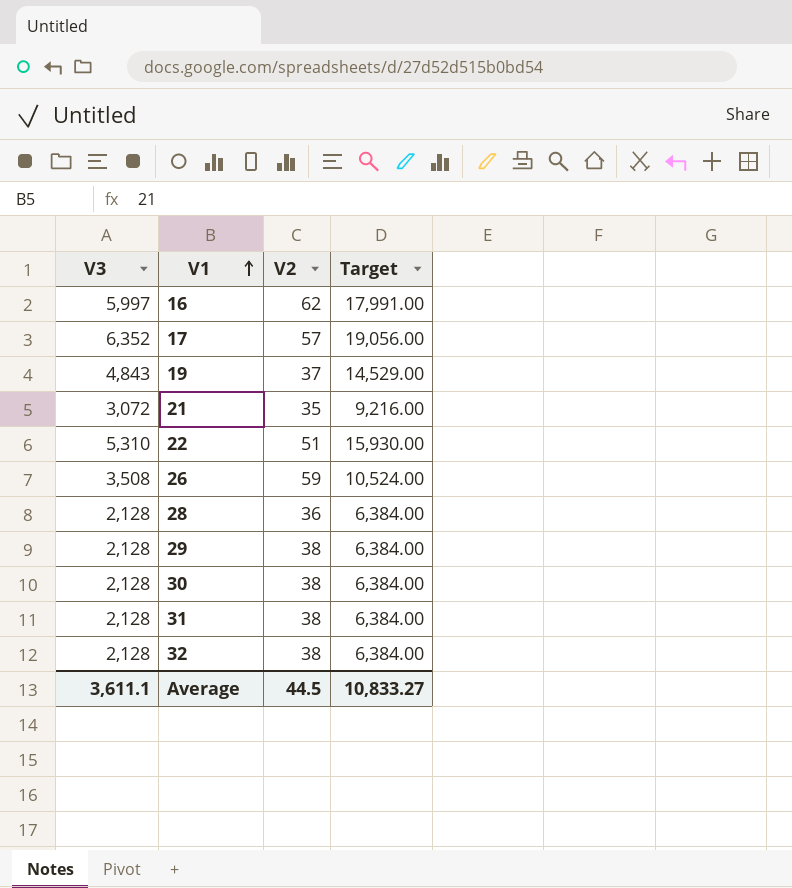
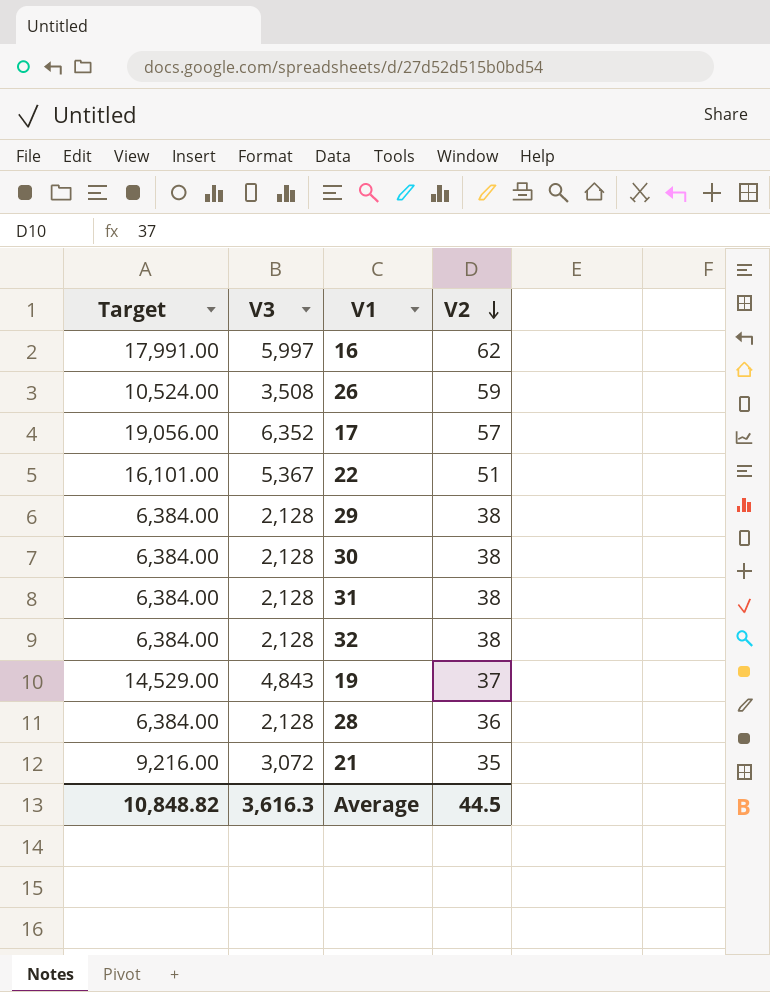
row order: V1 ascending -> V2 descending
column Target | position: 4 -> 1
22 | Target: 15,930.00 -> 16,101.00
22 | V3: 5,310 -> 5,367
Average | Target: 10,833.27 -> 10,848.82
Average | V3: 3,611.1 -> 3,616.3

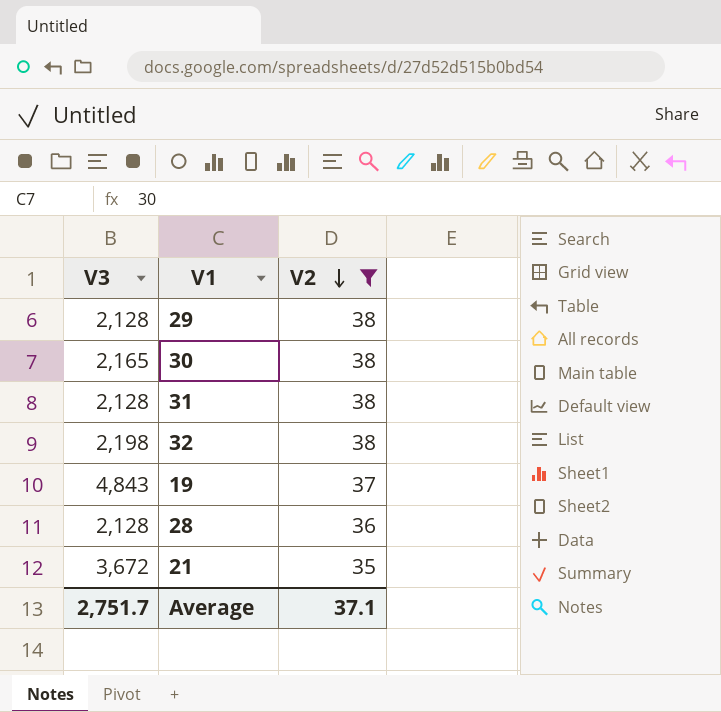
filter: none -> V2 <= 38
column Target | formula: [V3] * 3 -> none
30 | V3: 2,128 -> 2,165
32 | V3: 2,128 -> 2,198
21 | V3: 3,072 -> 3,672
Average | V3: 3,616.3 -> 2,751.7
Average | V2: 44.5 -> 37.1

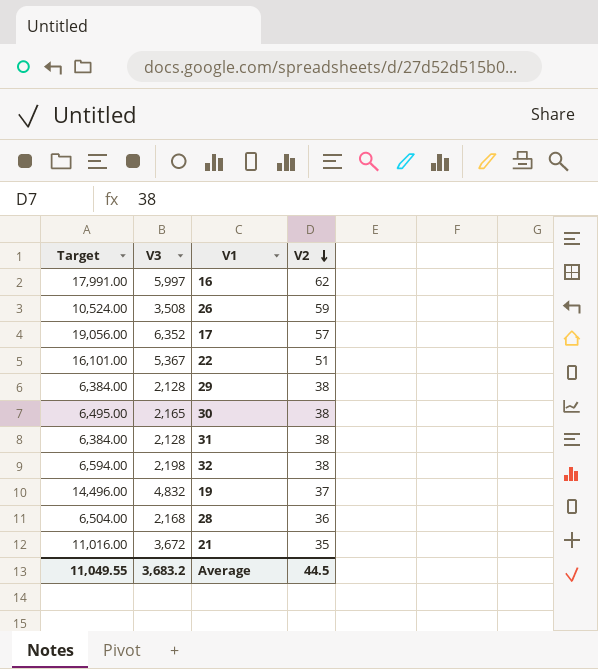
filter: V2 <= 38 -> none
column Target | formula: none -> [V3] * 3
19 | V3: 4,843 -> 4,832
28 | V3: 2,128 -> 2,168
Average | V3: 2,751.7 -> 3,683.2
Average | V2: 37.1 -> 44.5

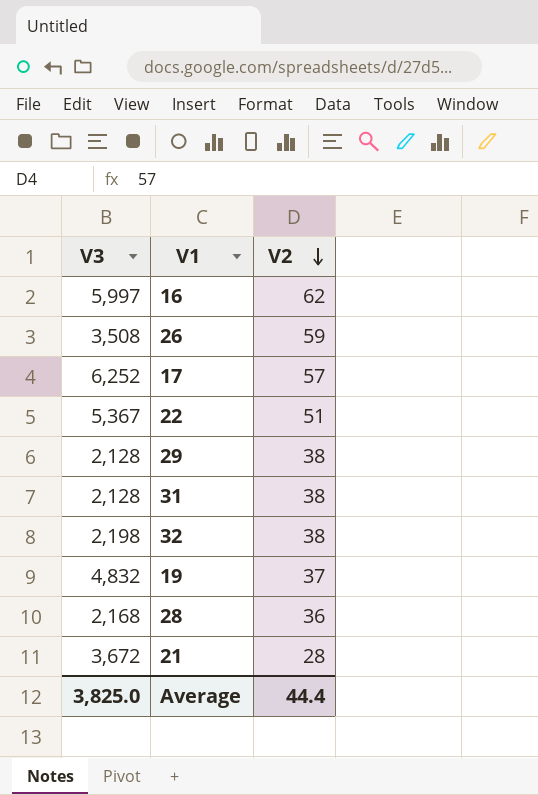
column Target | formula: [V3] * 3 -> none
row 30: 6,495.00 | 2,165 | 38 -> none
17 | V3: 6,352 -> 6,252
21 | V2: 35 -> 28
Average | V3: 3,683.2 -> 3,825.0
Average | V2: 44.5 -> 44.4

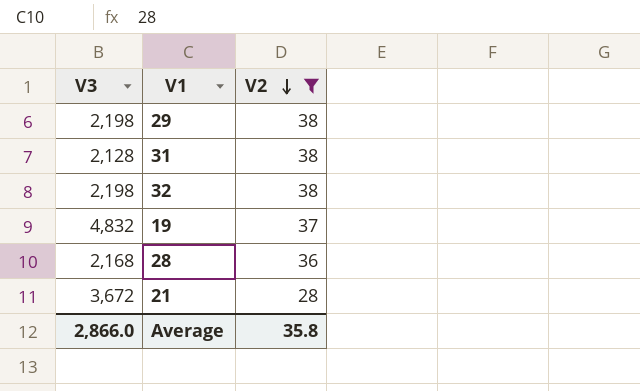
filter: none -> V2 <= 38
29 | V3: 2,128 -> 2,198
Average | V3: 3,825.0 -> 2,866.0
Average | V2: 44.4 -> 35.8

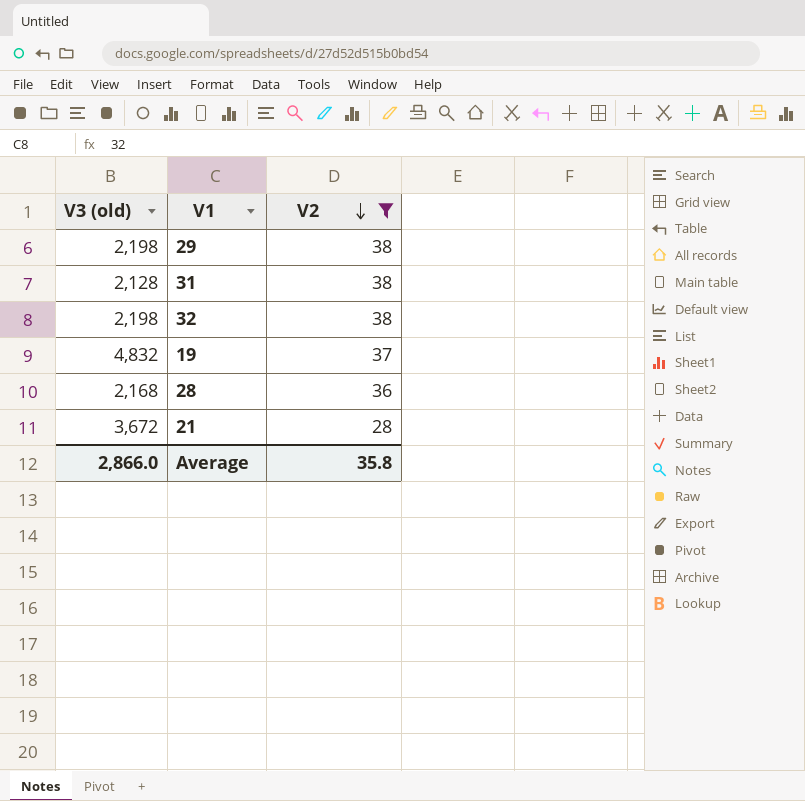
column name: V3 -> V3 (old)

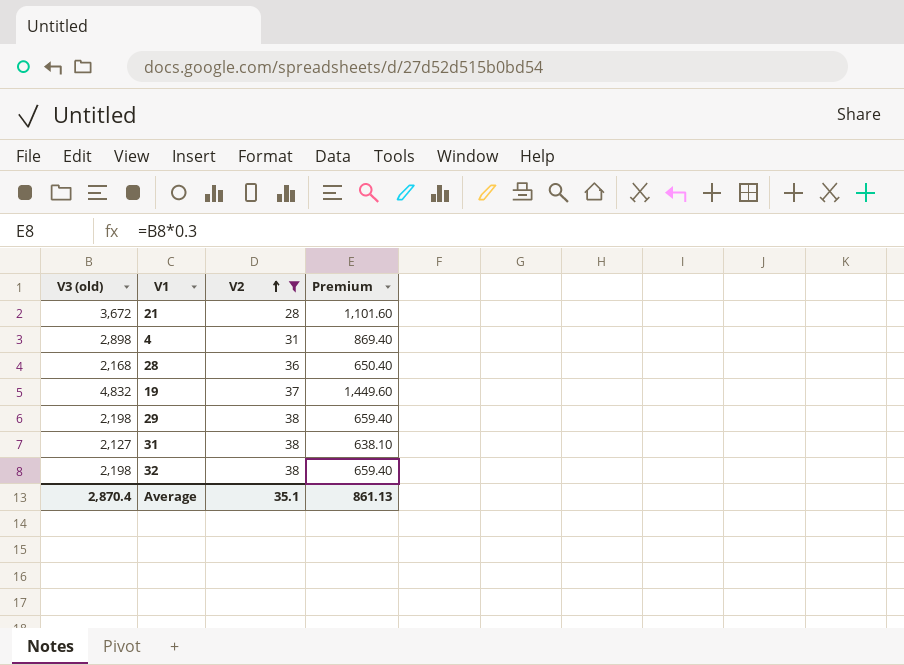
row order: V2 descending -> V2 ascending
column Premium | formula: none -> [V3 (old)] * 0.3
row 4: none -> 2,898 | 31 | 869.40
31 | V3 (old): 2,128 -> 2,127
Average | V3 (old): 2,866.0 -> 2,870.4
Average | V2: 35.8 -> 35.1

